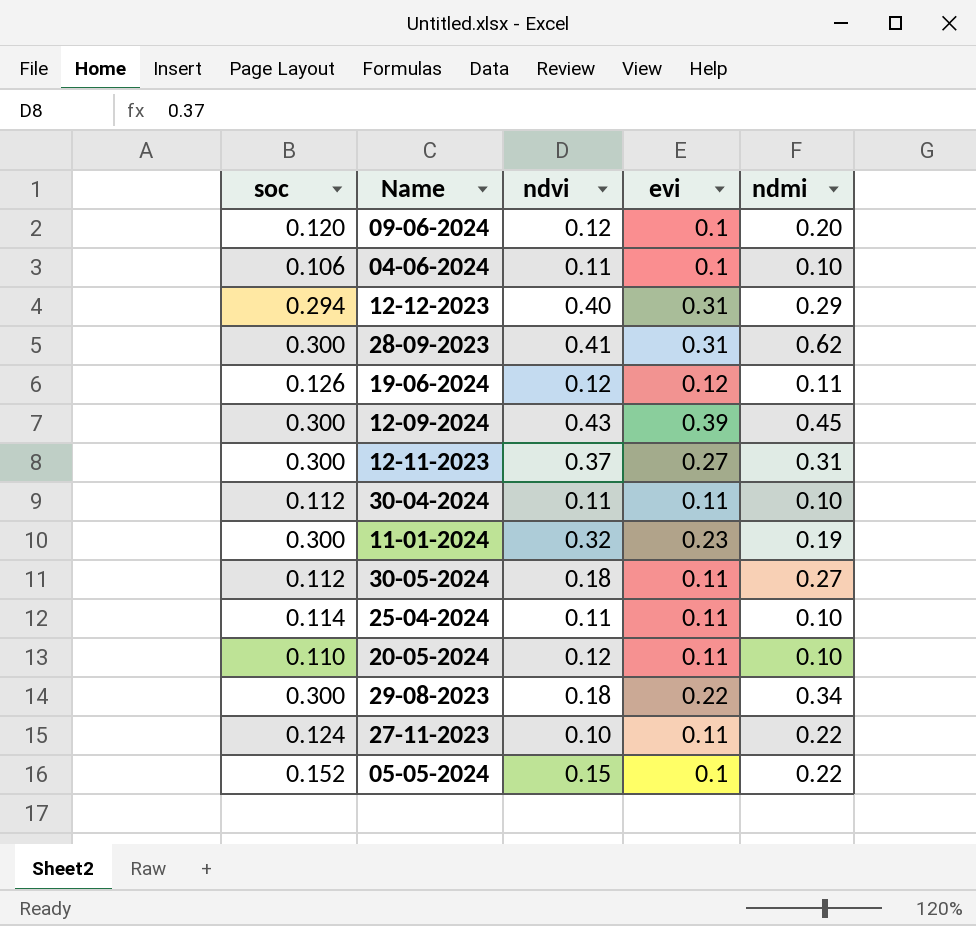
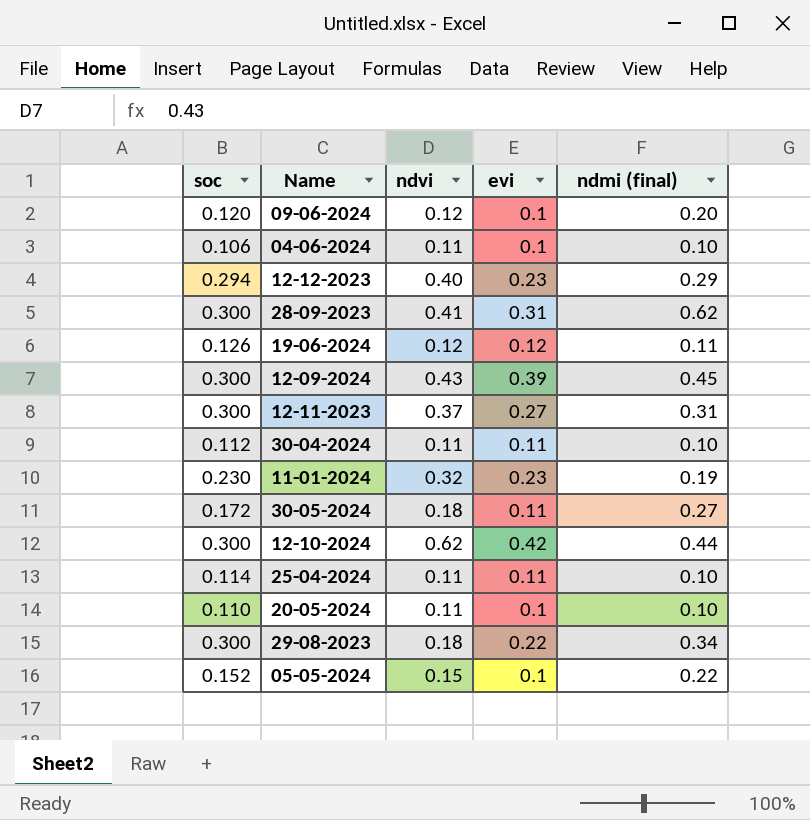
column name: ndmi -> ndmi (final)
row 27-11-2023: 0.124 | 0.10 | 0.11 | 0.22 -> none
12-12-2023 | evi: 0.31 -> 0.23
11-01-2024 | soc: 0.300 -> 0.230
30-05-2024 | soc: 0.112 -> 0.172
row 12-10-2024: none -> 0.300 | 0.62 | 0.42 | 0.44
20-05-2024 | ndvi: 0.12 -> 0.11
20-05-2024 | evi: 0.11 -> 0.1

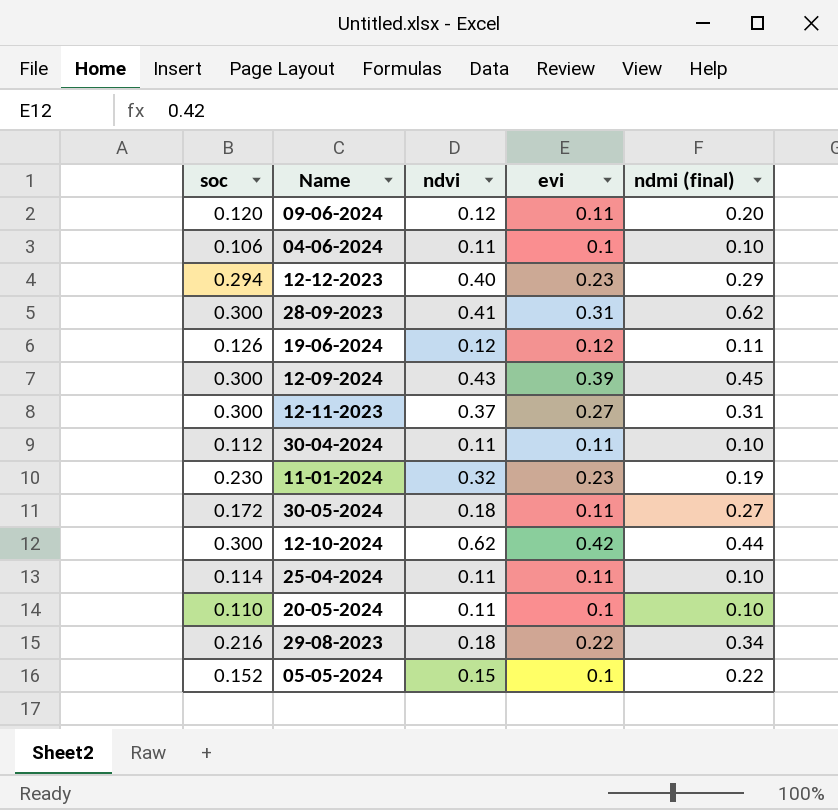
09-06-2024 | evi: 0.1 -> 0.11
29-08-2023 | soc: 0.300 -> 0.216

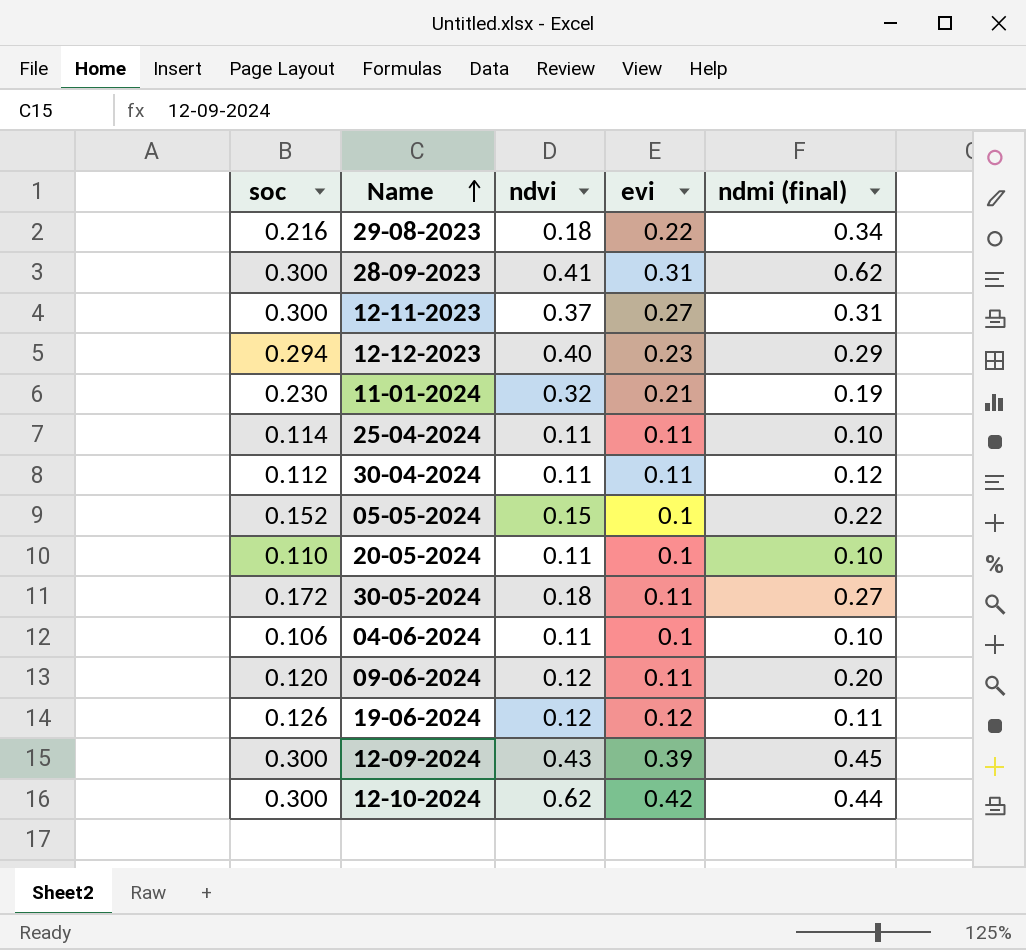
row order: none -> Name ascending
11-01-2024 | evi: 0.23 -> 0.21
30-04-2024 | ndmi (final): 0.10 -> 0.12

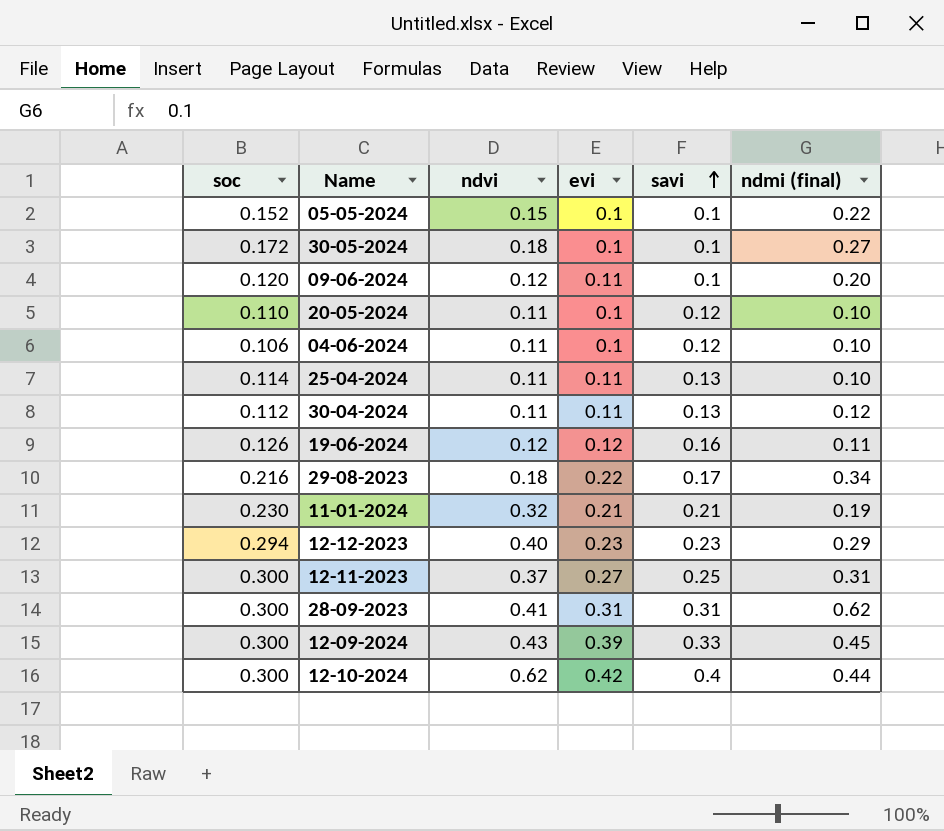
row order: Name ascending -> savi ascending
column savi | position: none -> 5
30-05-2024 | evi: 0.11 -> 0.1

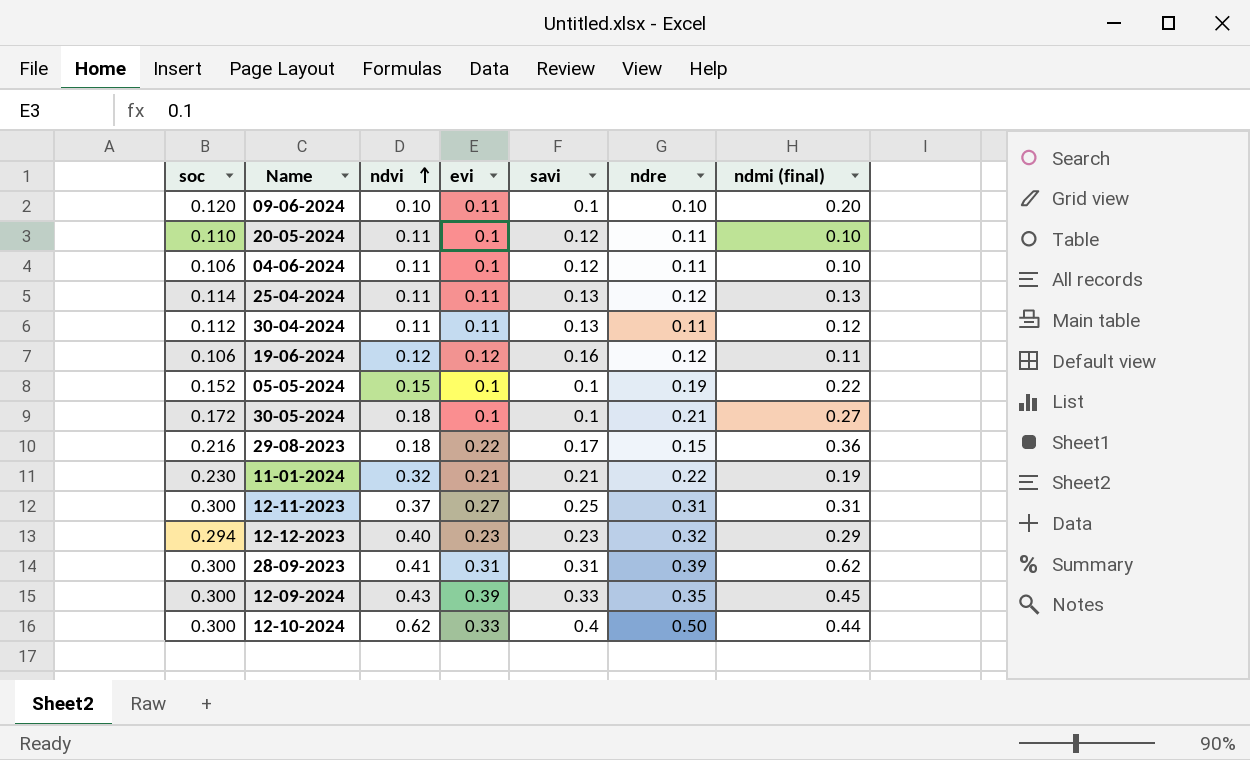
row order: savi ascending -> ndvi ascending
column ndre | position: none -> 6
09-06-2024 | ndvi: 0.12 -> 0.10
25-04-2024 | ndmi (final): 0.10 -> 0.13
19-06-2024 | soc: 0.126 -> 0.106
29-08-2023 | ndmi (final): 0.34 -> 0.36
12-10-2024 | evi: 0.42 -> 0.33

